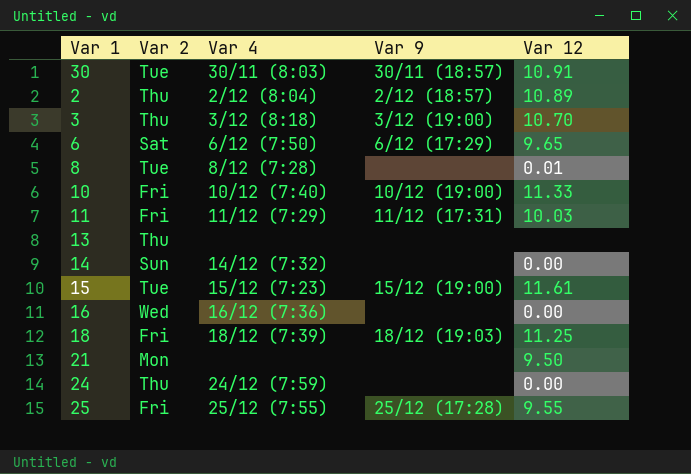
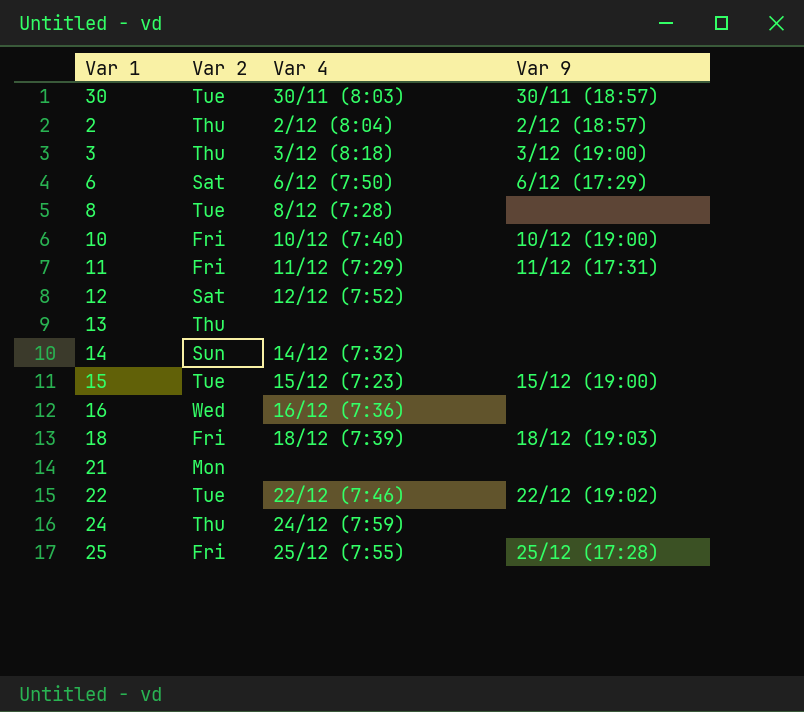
column Var 12 | position: 5 -> none
row 12: none -> Sat | 12/12 (7:52) | none
row 22: none -> Tue | 22/12 (7:46) | 22/12 (19:02)

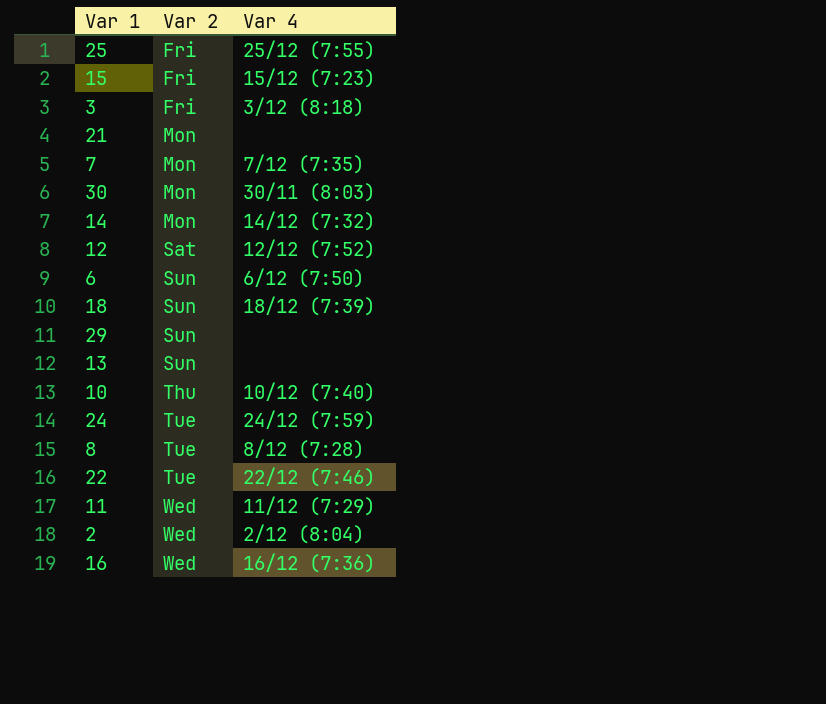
row order: none -> Var 2 ascending
column Var 9 | position: 4 -> none
15 | Var 2: Tue -> Fri
3 | Var 2: Thu -> Fri
row 7: none -> Mon | 7/12 (7:35)
30 | Var 2: Tue -> Mon
14 | Var 2: Sun -> Mon
6 | Var 2: Sat -> Sun
18 | Var 2: Fri -> Sun
row 29: none -> Sun | none
13 | Var 2: Thu -> Sun
10 | Var 2: Fri -> Thu
24 | Var 2: Thu -> Tue
11 | Var 2: Fri -> Wed
2 | Var 2: Thu -> Wed

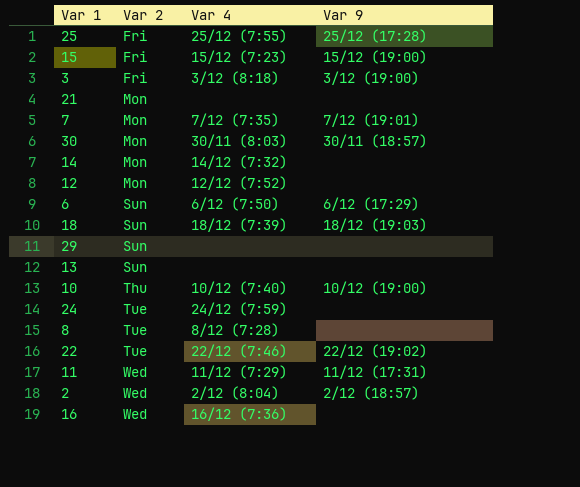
column Var 9 | position: none -> 4
12 | Var 2: Sat -> Mon

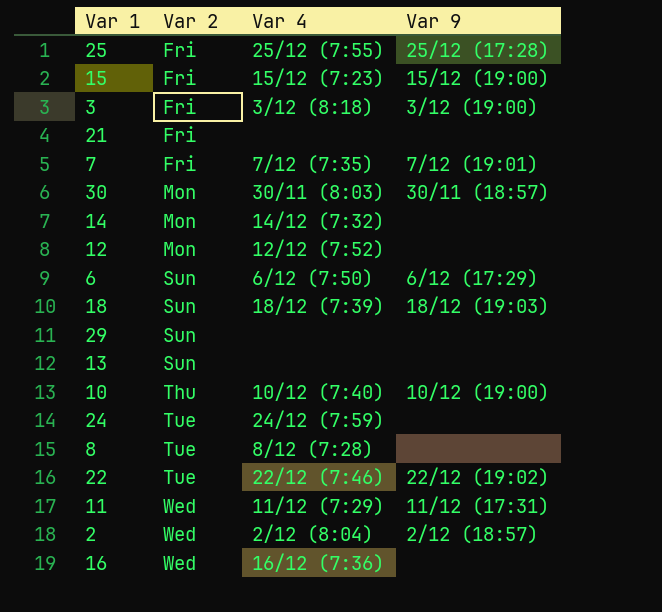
21 | Var 2: Mon -> Fri
7 | Var 2: Mon -> Fri

